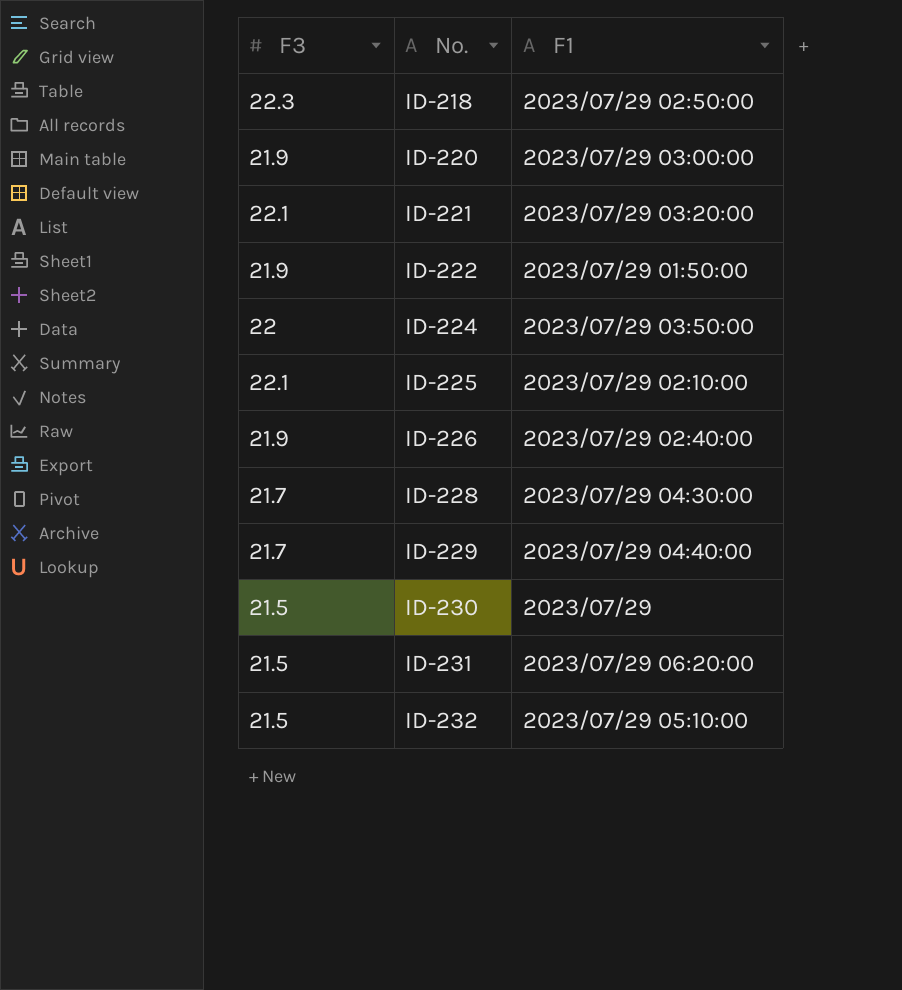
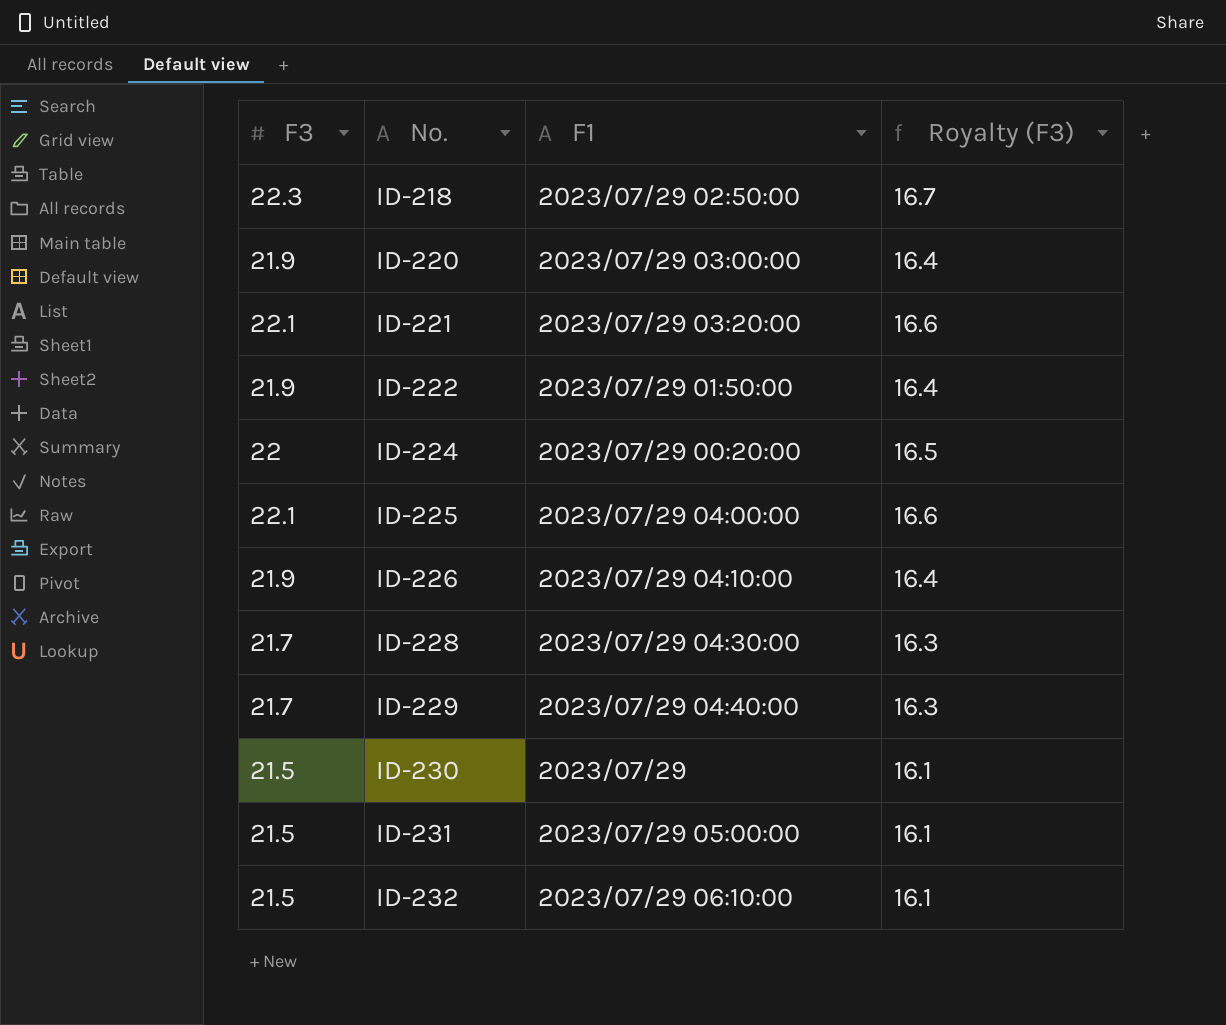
column Royalty (F3) | formula: none -> [F3] * 0.75
ID-224 | F1: 2023/07/29 03:50:00 -> 2023/07/29 00:20:00
ID-225 | F1: 2023/07/29 02:10:00 -> 2023/07/29 04:00:00
ID-226 | F1: 2023/07/29 02:40:00 -> 2023/07/29 04:10:00
ID-231 | F1: 2023/07/29 06:20:00 -> 2023/07/29 05:00:00
ID-232 | F1: 2023/07/29 05:10:00 -> 2023/07/29 06:10:00

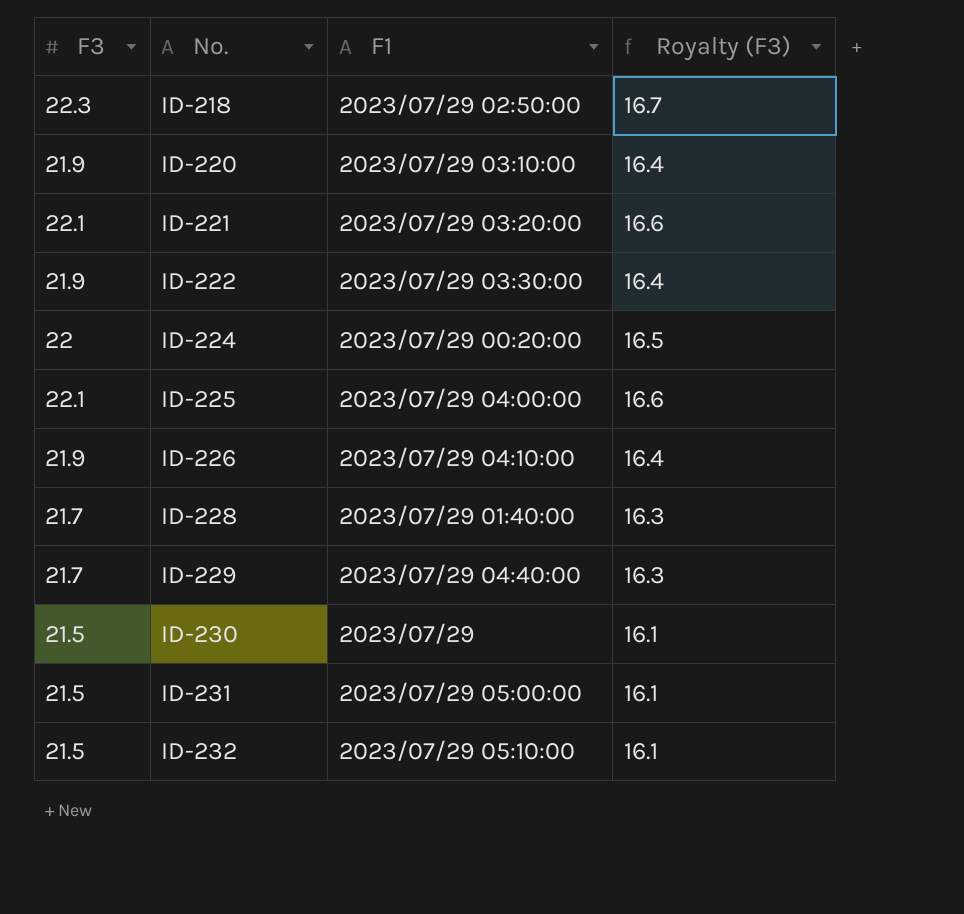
ID-220 | F1: 2023/07/29 03:00:00 -> 2023/07/29 03:10:00
ID-222 | F1: 2023/07/29 01:50:00 -> 2023/07/29 03:30:00
ID-228 | F1: 2023/07/29 04:30:00 -> 2023/07/29 01:40:00
ID-232 | F1: 2023/07/29 06:10:00 -> 2023/07/29 05:10:00

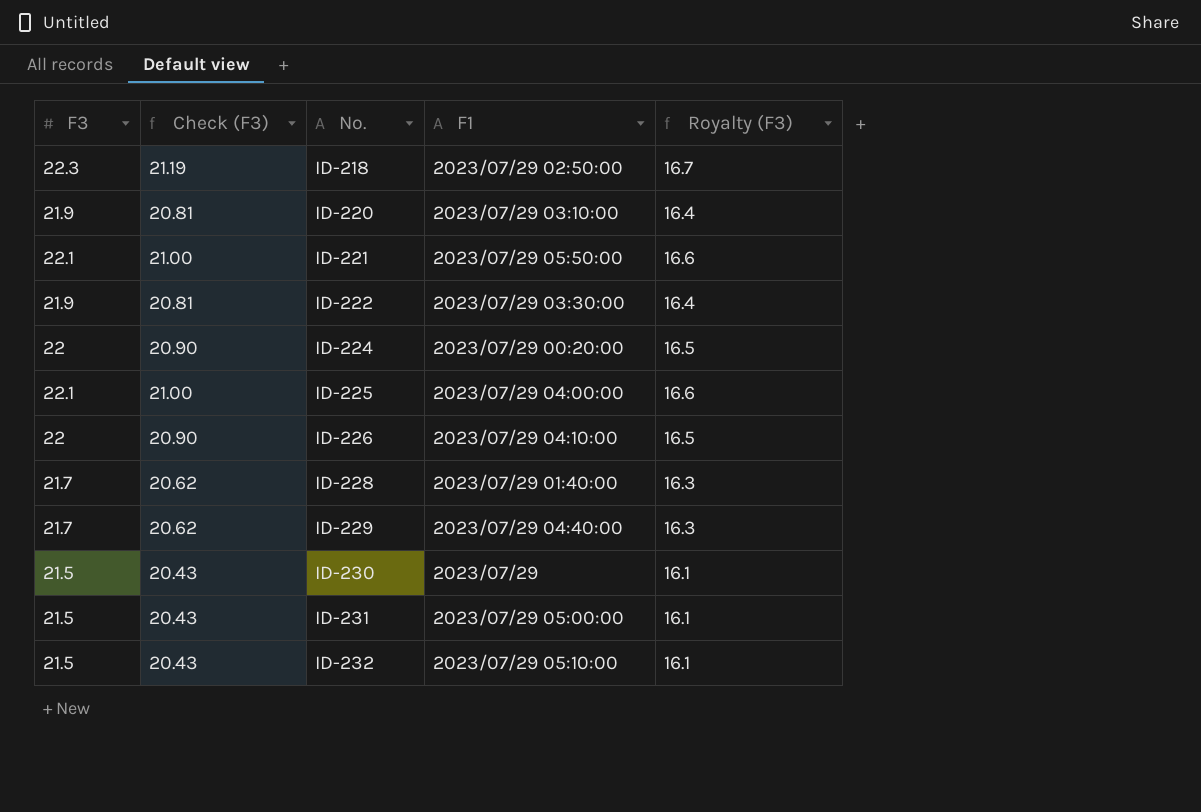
column Check (F3) | formula: none -> [F3] * 0.95
ID-221 | F1: 2023/07/29 03:20:00 -> 2023/07/29 05:50:00
ID-226 | F3: 21.9 -> 22
ID-226 | Royalty (F3): 16.4 -> 16.5

